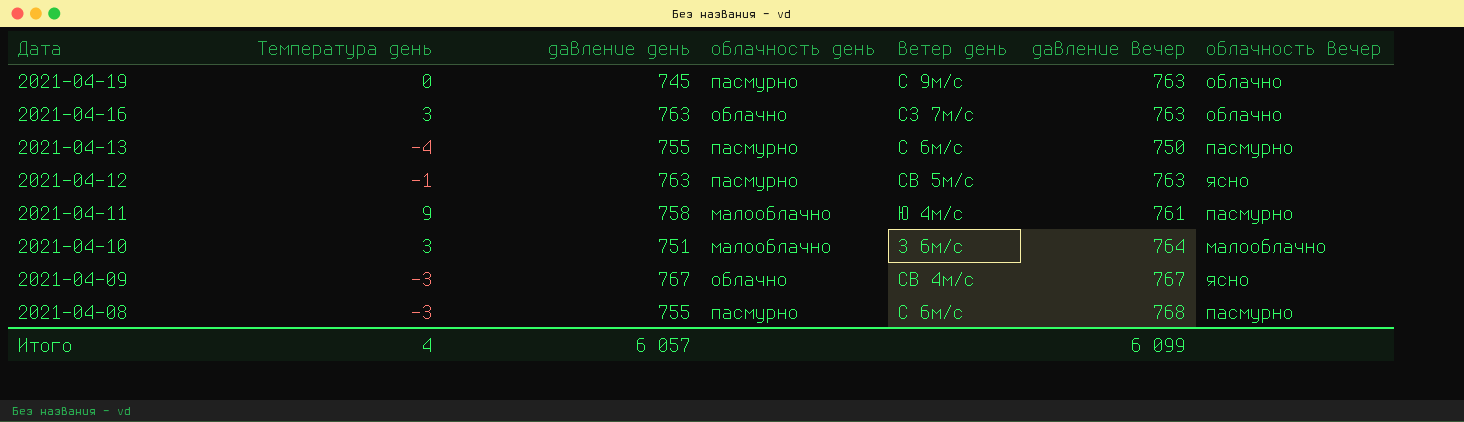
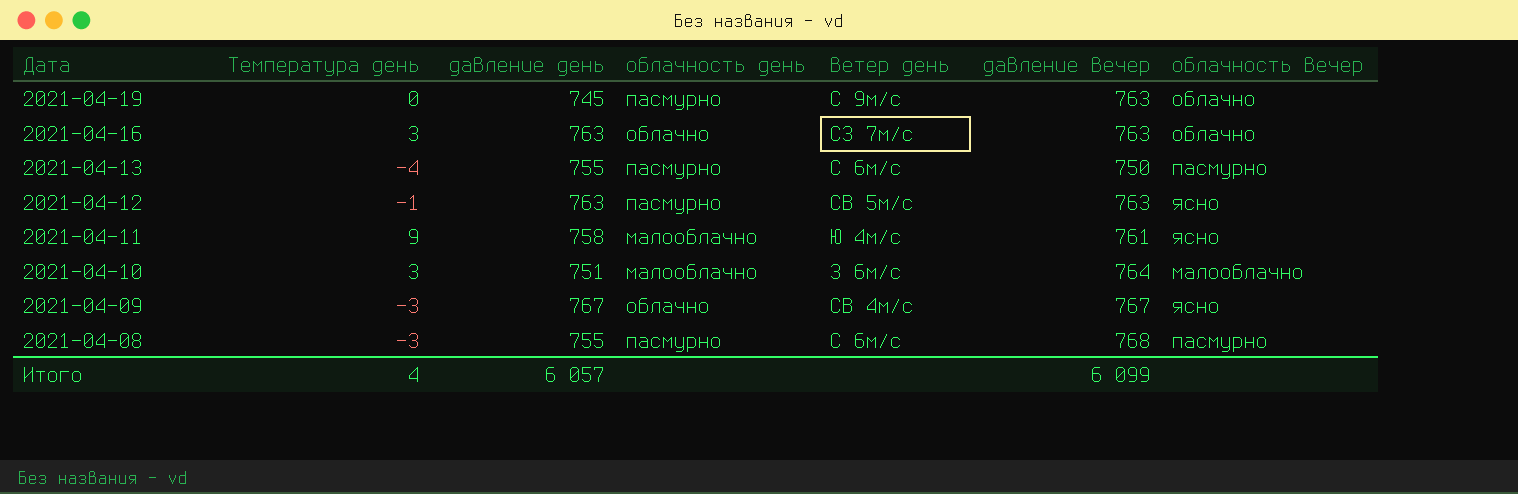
2021-04-11 | облачность вечер: пасмурно -> ясно

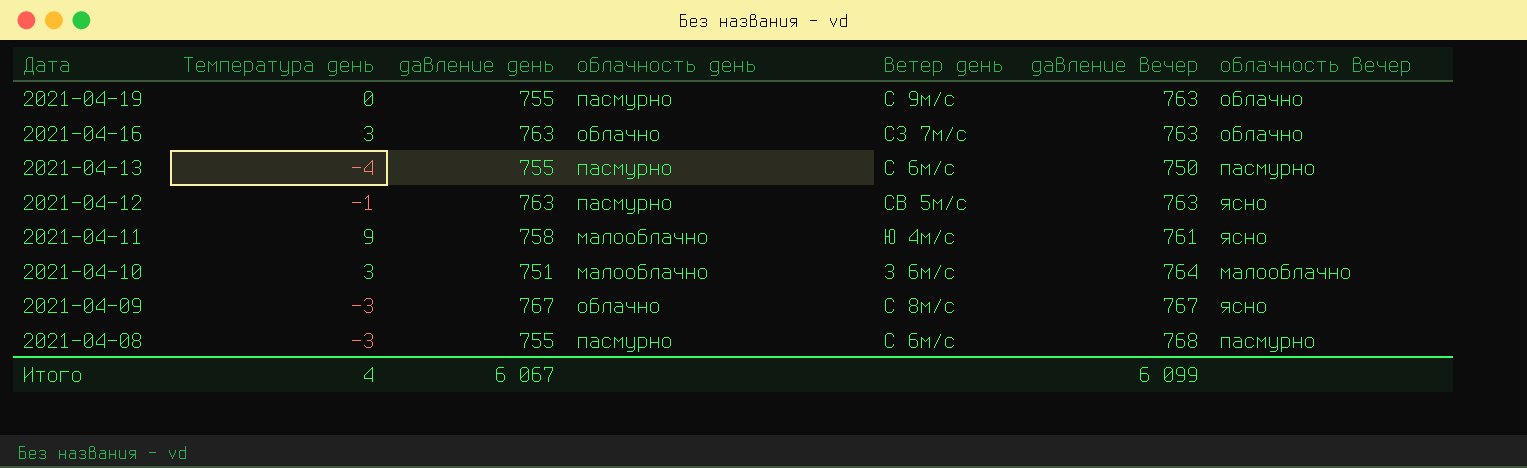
2021-04-19 | давление день: 745 -> 755
2021-04-09 | ветер день: СВ 4м/с -> С 8м/с
Итого | давление день: 6 057 -> 6 067

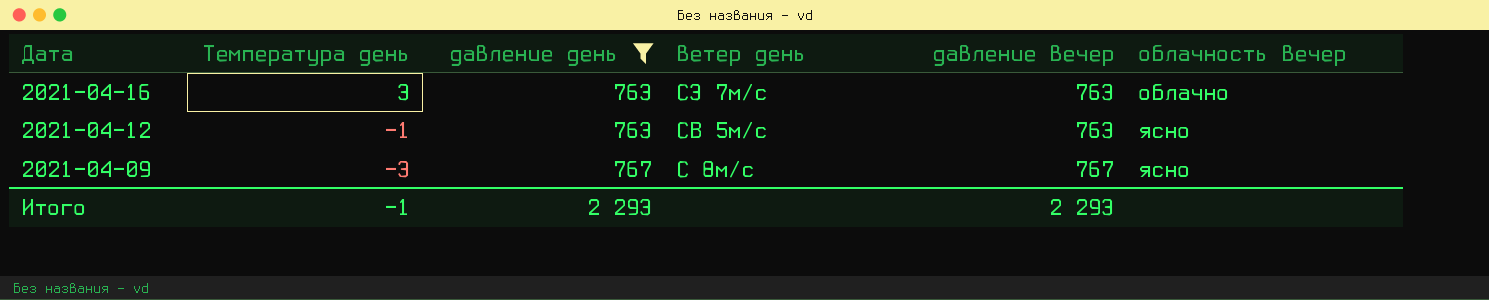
filter: none -> давление день >= 763
column облачность день | position: 4 -> none
Итого | Температура день: 4 -> -1
Итого | давление день: 6 067 -> 2 293
Итого | давление вечер: 6 099 -> 2 293

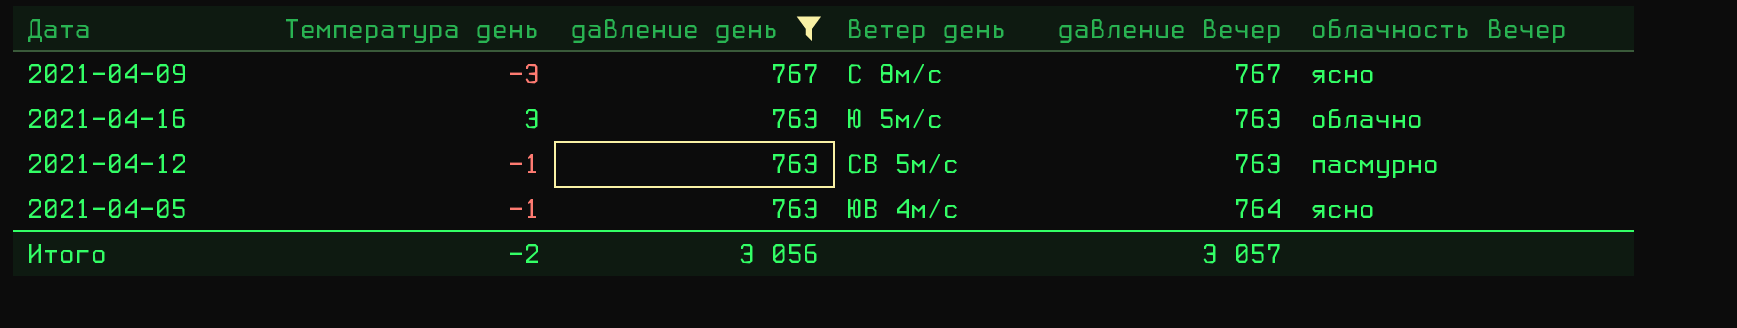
row order: Дата descending -> давление день descending
2021-04-16 | ветер день: СЗ 7м/с -> Ю 5м/с
2021-04-12 | облачность вечер: ясно -> пасмурно
row 2021-04-05: none -> -1 | 763 | ЮВ 4м/с | 764 | ясно
Итого | Температура день: -1 -> -2
Итого | давление день: 2 293 -> 3 056
Итого | давление вечер: 2 293 -> 3 057

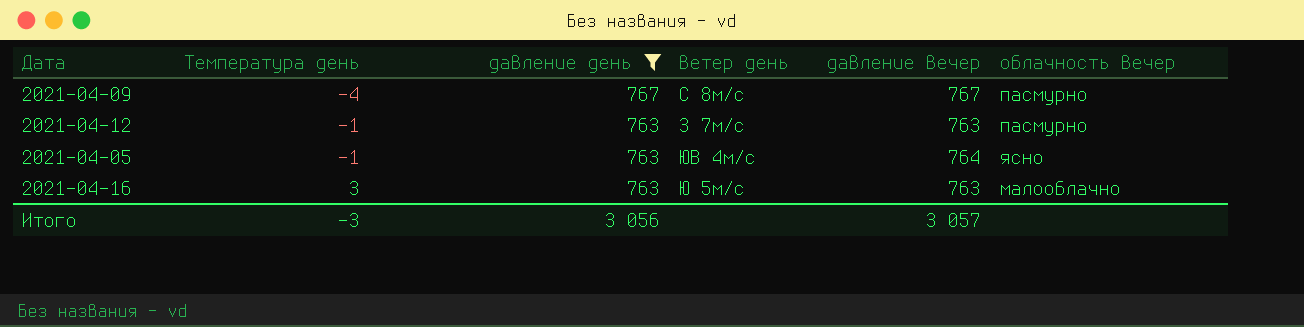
row order: давление день descending -> Температура день ascending
2021-04-09 | Температура день: -3 -> -4
2021-04-09 | облачность вечер: ясно -> пасмурно
2021-04-12 | ветер день: СВ 5м/с -> З 7м/с
2021-04-16 | облачность вечер: облачно -> малооблачно
Итого | Температура день: -2 -> -3

